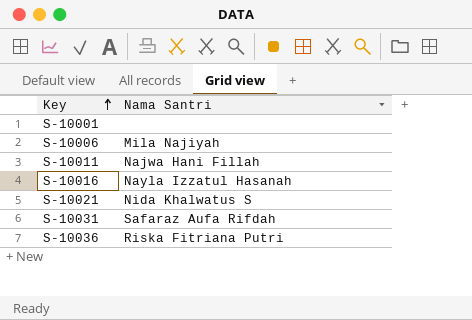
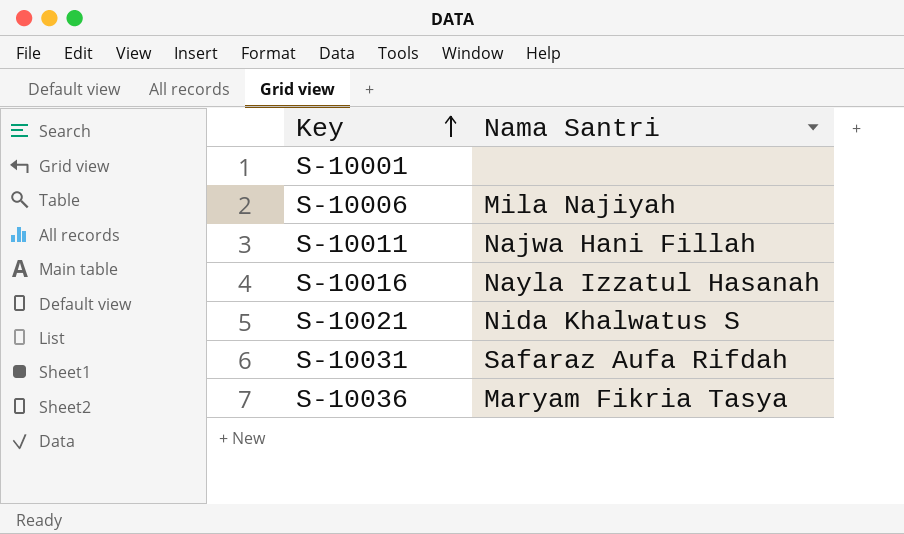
S-10036 | Nama Santri: Riska Fitriana Putri -> Maryam Fikria Tasya

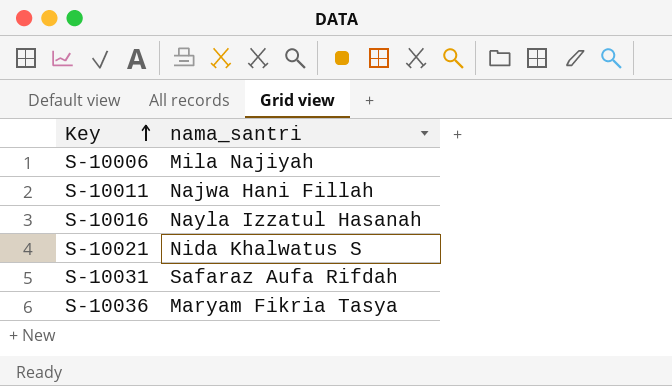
column name: Nama Santri -> nama_santri
row S-10001: none -> none

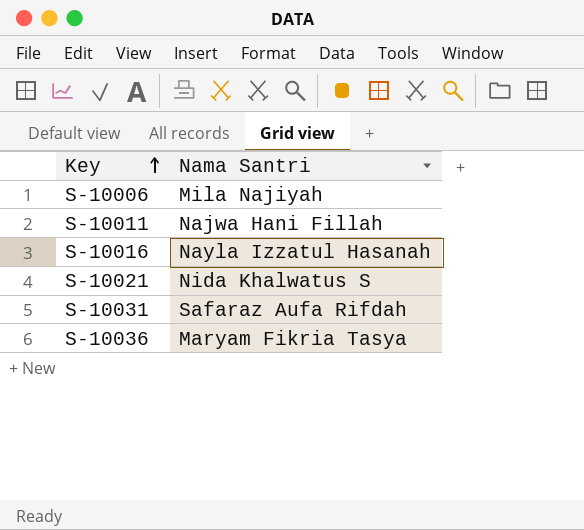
column name: nama_santri -> Nama Santri

